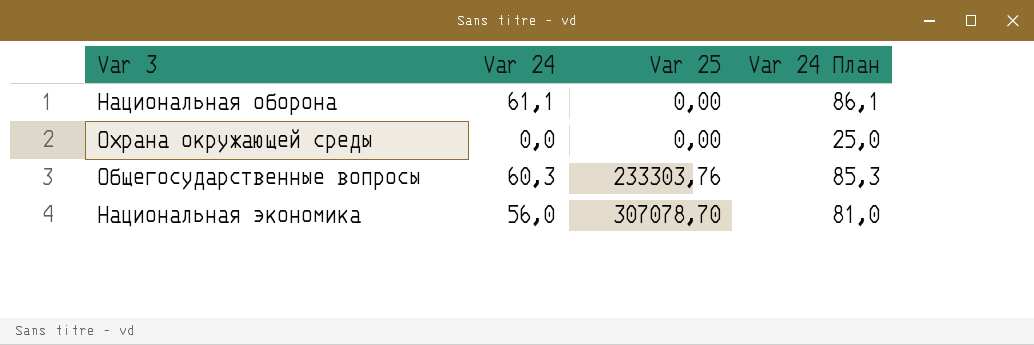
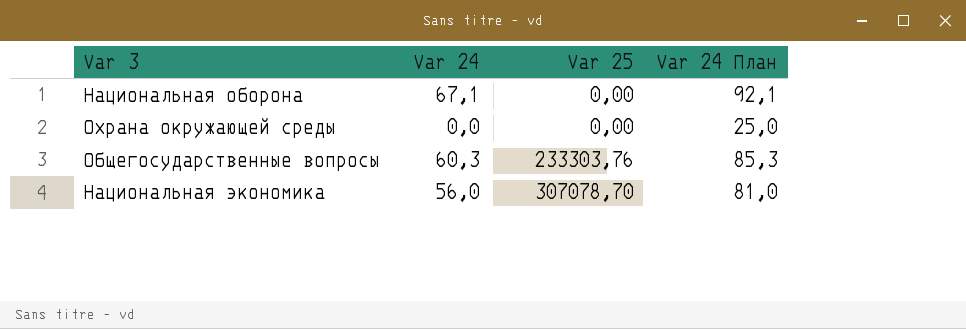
Национальная оборона | Var 24: 61,1 -> 67,1
Национальная оборона | Var 24 План: 86,1 -> 92,1

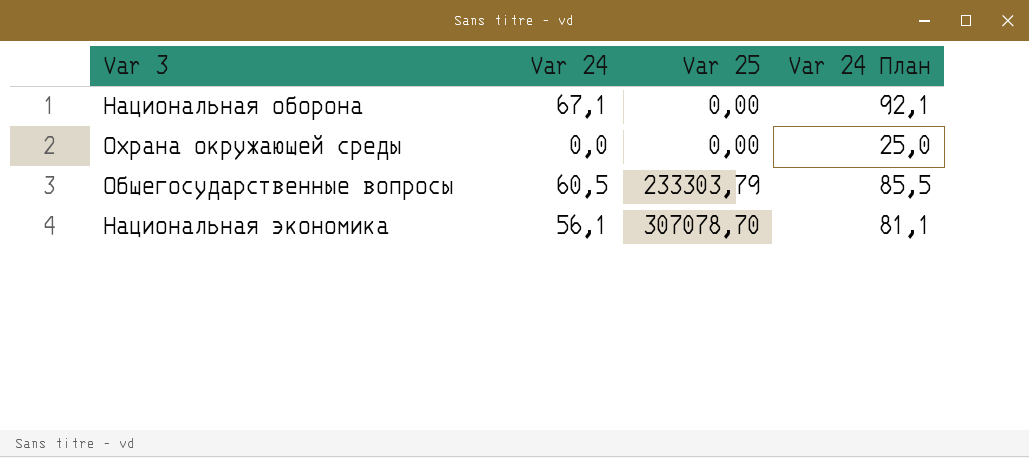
Общегосударственные вопросы | Var 24: 60,3 -> 60,5
Общегосударственные вопросы | Var 25: 233303,76 -> 233303,79
Общегосударственные вопросы | Var 24 План: 85,3 -> 85,5
Национальная экономика | Var 24: 56,0 -> 56,1
Национальная экономика | Var 24 План: 81,0 -> 81,1

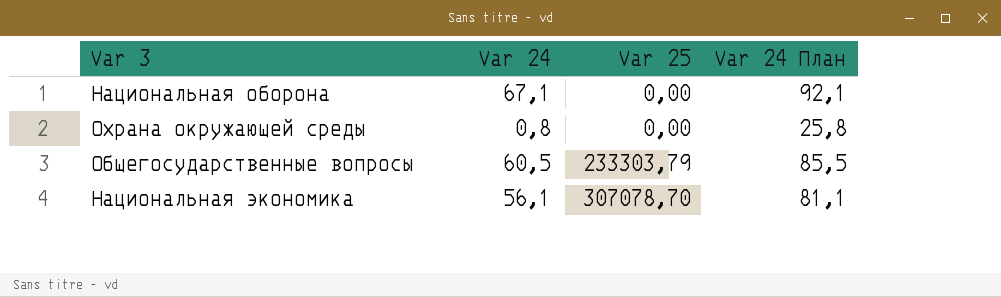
Охрана окружающей среды | Var 24: 0,0 -> 0,8
Охрана окружающей среды | Var 24 План: 25,0 -> 25,8

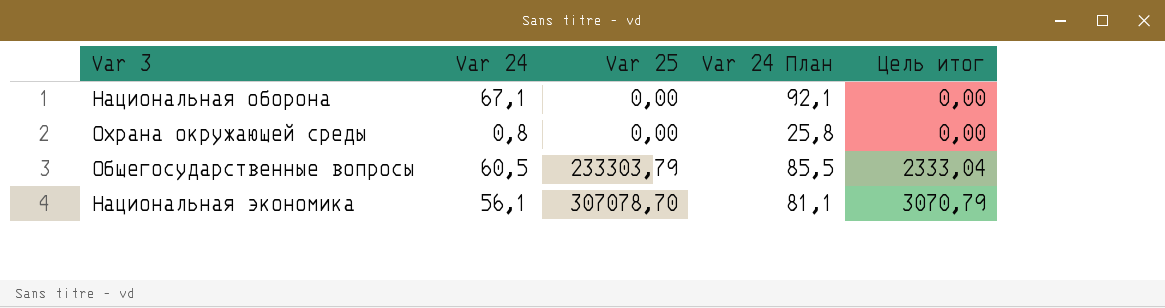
column Цель итог | formula: none -> [Var 25] * 0,01

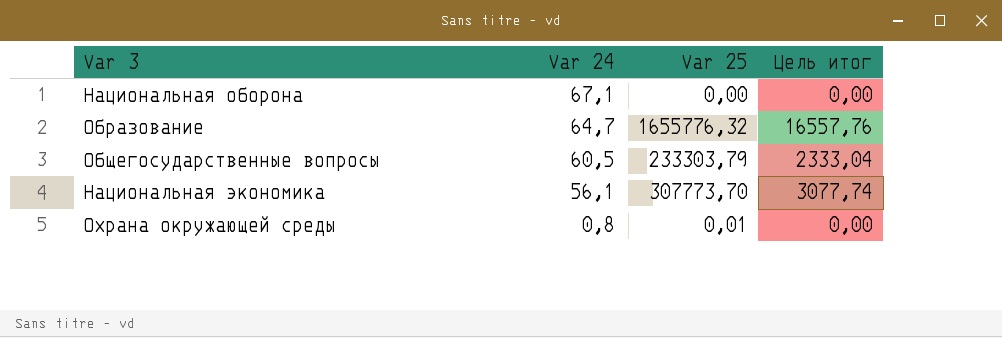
row order: Var 25 ascending -> Var 24 descending
column Var 24 План | formula: [Var 24] + 25 -> none
row Образование: none -> 64,7 | 1655776,32 | 16557,76
Национальная экономика | Var 25: 307078,70 -> 307773,70
Национальная экономика | Цель итог: 3070,79 -> 3077,74
Охрана окружающей среды | Var 25: 0,00 -> 0,01

